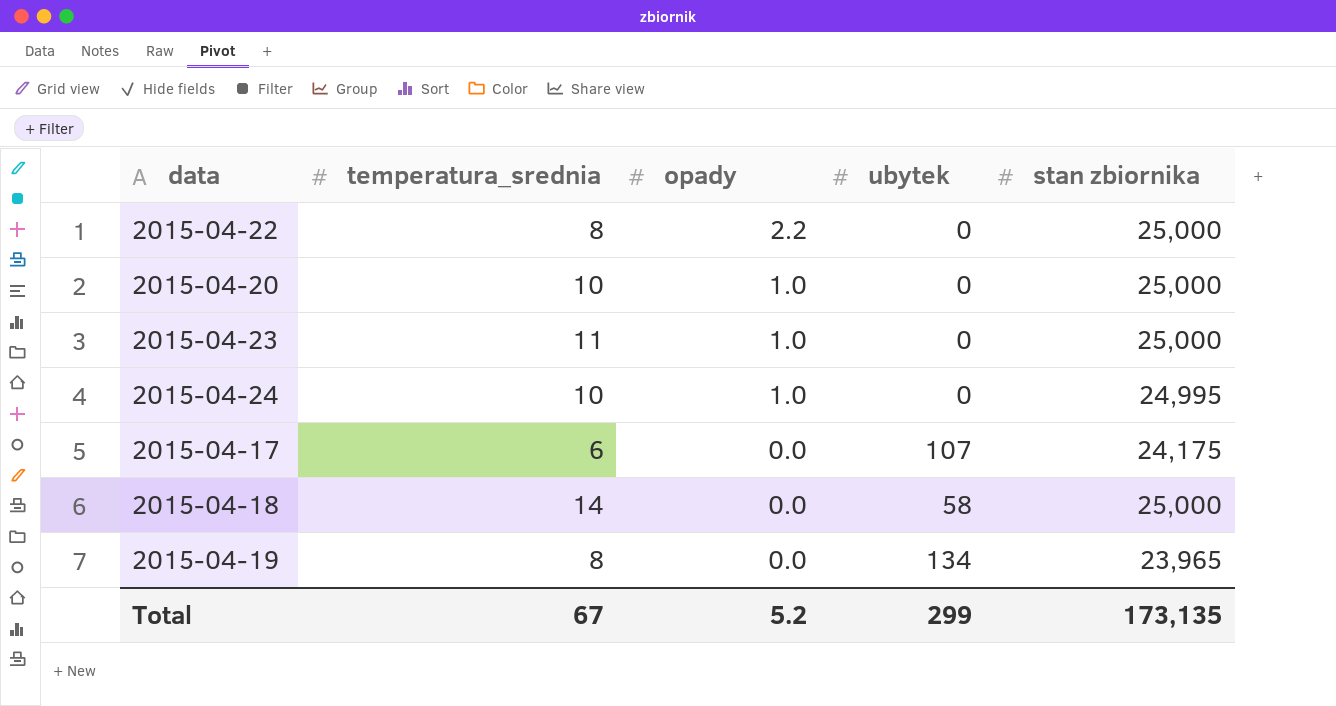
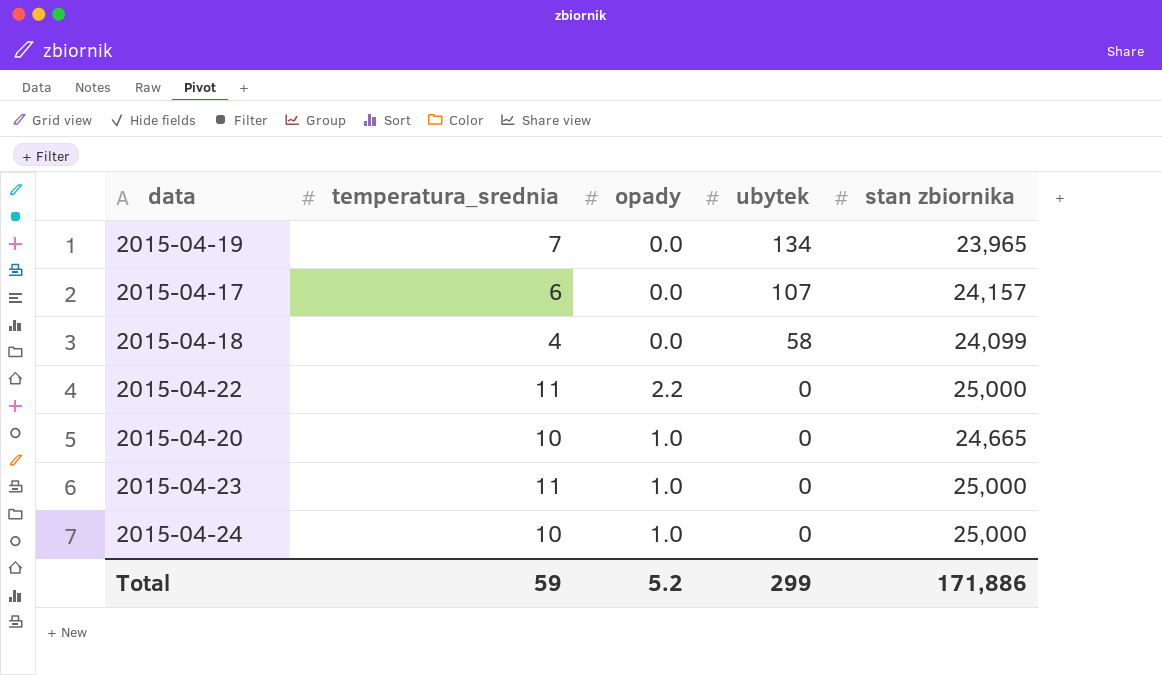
row order: opady descending -> ubytek descending
2015-04-19 | temperatura_srednia: 8 -> 7
2015-04-17 | stan zbiornika: 24,175 -> 24,157
2015-04-18 | temperatura_srednia: 14 -> 4
2015-04-18 | stan zbiornika: 25,000 -> 24,099
2015-04-22 | temperatura_srednia: 8 -> 11
2015-04-20 | stan zbiornika: 25,000 -> 24,665
2015-04-24 | stan zbiornika: 24,995 -> 25,000
Total | temperatura_srednia: 67 -> 59
Total | stan zbiornika: 173,135 -> 171,886

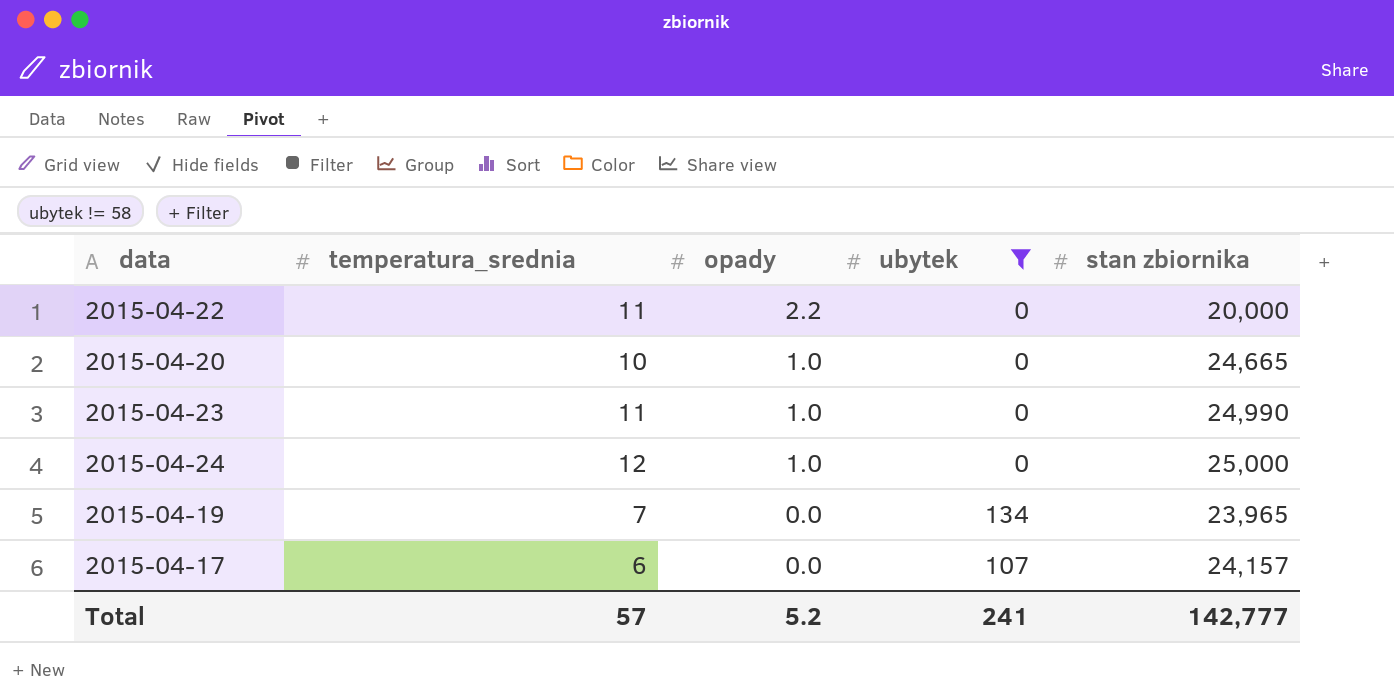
filter: none -> ubytek != 58
row order: ubytek descending -> opady descending
2015-04-22 | stan zbiornika: 25,000 -> 20,000
2015-04-23 | stan zbiornika: 25,000 -> 24,990
2015-04-24 | temperatura_srednia: 10 -> 12
Total | temperatura_srednia: 59 -> 57
Total | ubytek: 299 -> 241
Total | stan zbiornika: 171,886 -> 142,777

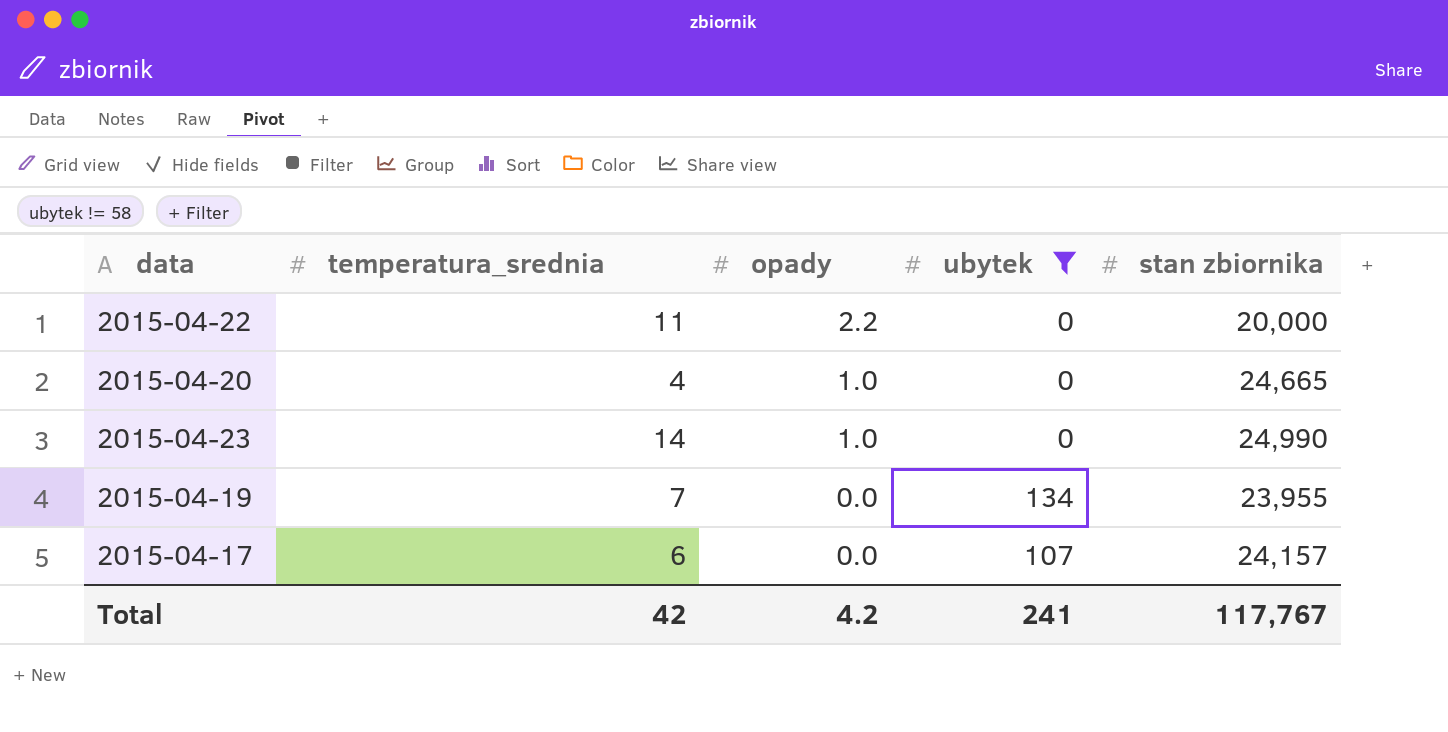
row 2015-04-24: 12 | 1.0 | 0 | 25,000 -> none
2015-04-20 | temperatura_srednia: 10 -> 4
2015-04-23 | temperatura_srednia: 11 -> 14
2015-04-19 | stan zbiornika: 23,965 -> 23,955
Total | temperatura_srednia: 57 -> 42
Total | opady: 5.2 -> 4.2
Total | stan zbiornika: 142,777 -> 117,767

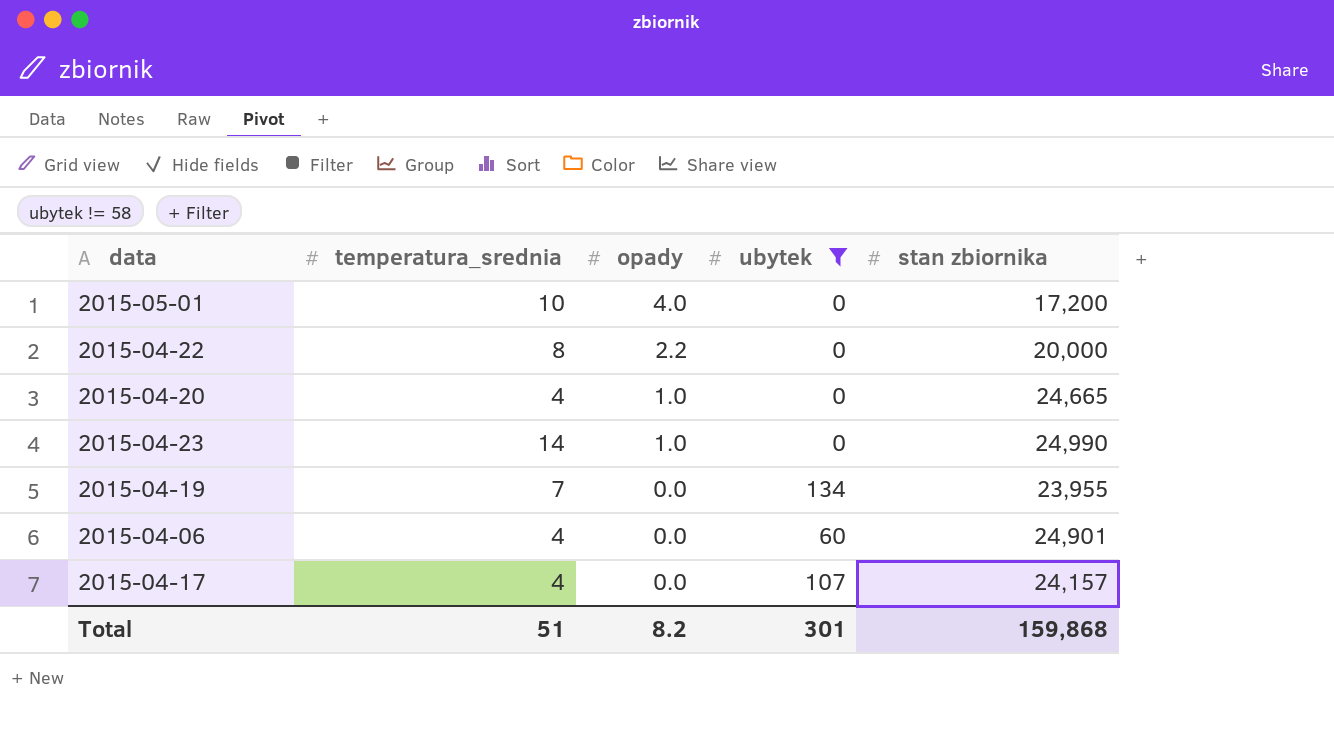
row 2015-05-01: none -> 10 | 4.0 | 0 | 17,200
2015-04-22 | temperatura_srednia: 11 -> 8
row 2015-04-06: none -> 4 | 0.0 | 60 | 24,901
2015-04-17 | temperatura_srednia: 6 -> 4
Total | temperatura_srednia: 42 -> 51
Total | opady: 4.2 -> 8.2
Total | ubytek: 241 -> 301
Total | stan zbiornika: 117,767 -> 159,868

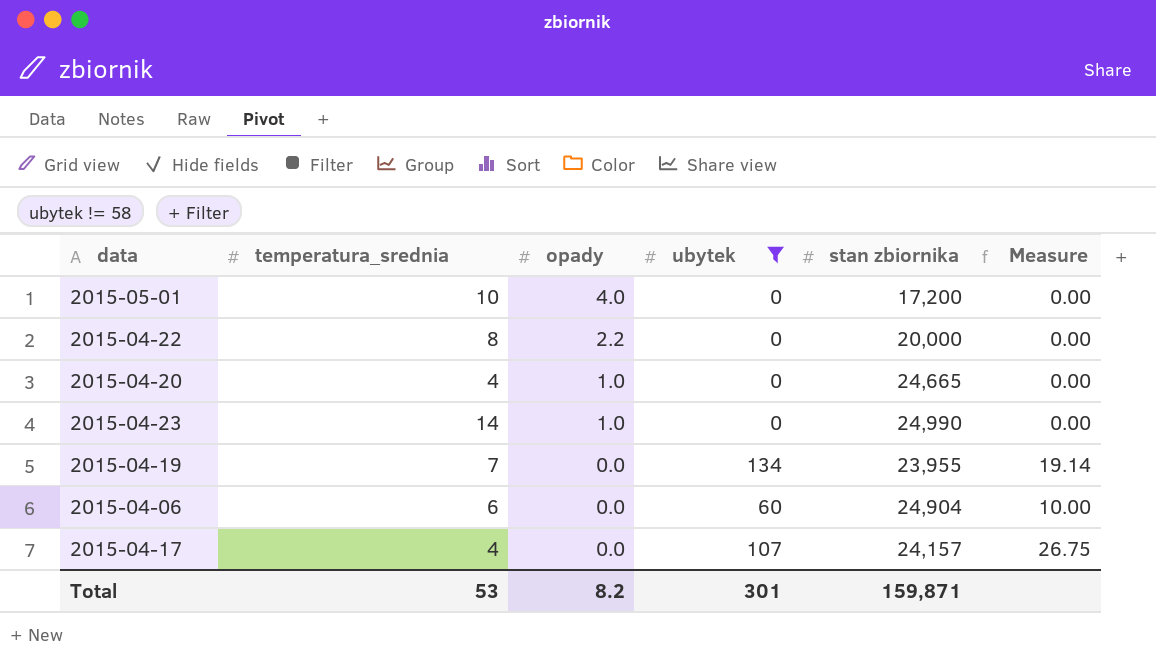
column Measure | formula: none -> [ubytek] / [temperatura_srednia]
2015-04-06 | temperatura_srednia: 4 -> 6
2015-04-06 | stan zbiornika: 24,901 -> 24,904
Total | temperatura_srednia: 51 -> 53
Total | stan zbiornika: 159,868 -> 159,871

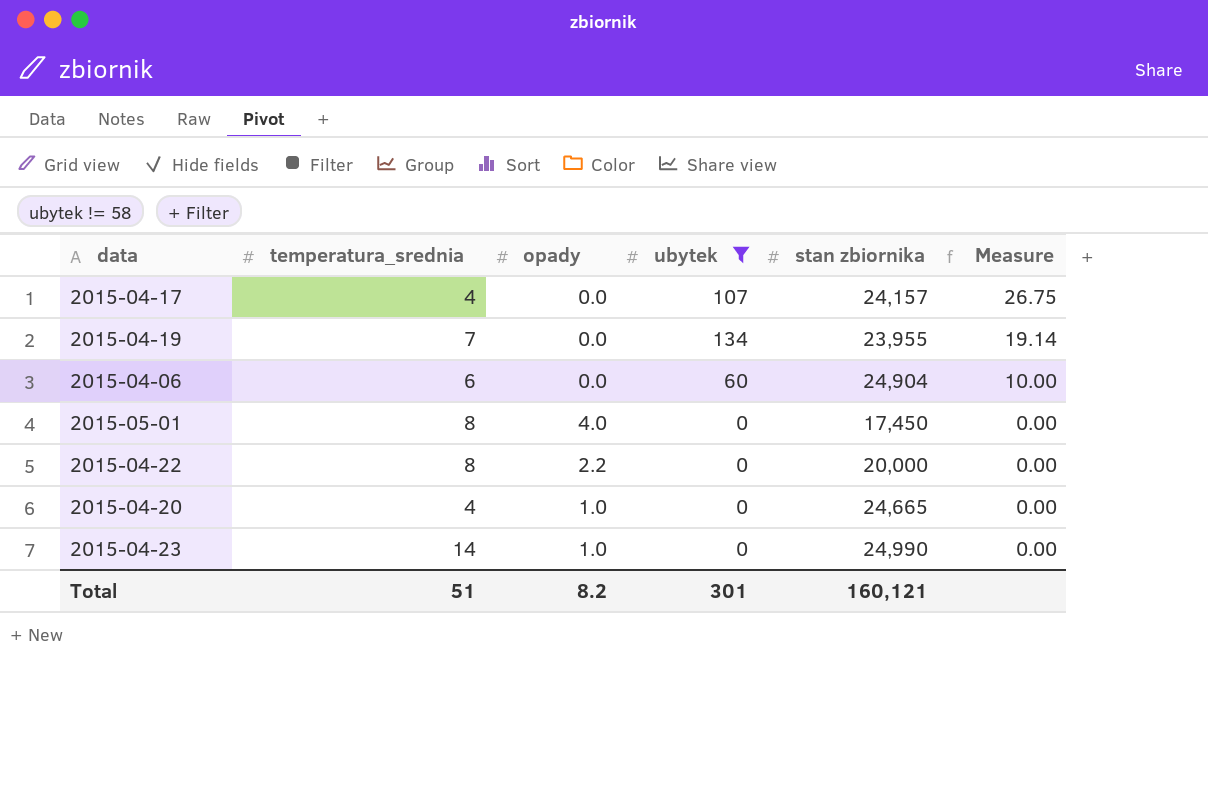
row order: opady descending -> Measure descending
2015-05-01 | temperatura_srednia: 10 -> 8
2015-05-01 | stan zbiornika: 17,200 -> 17,450
Total | temperatura_srednia: 53 -> 51
Total | stan zbiornika: 159,871 -> 160,121

